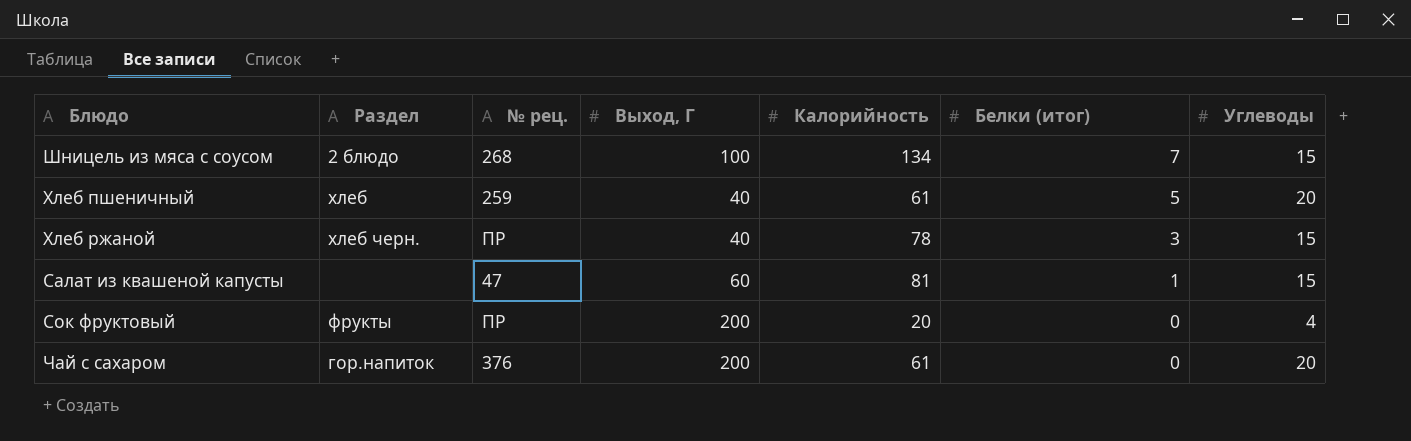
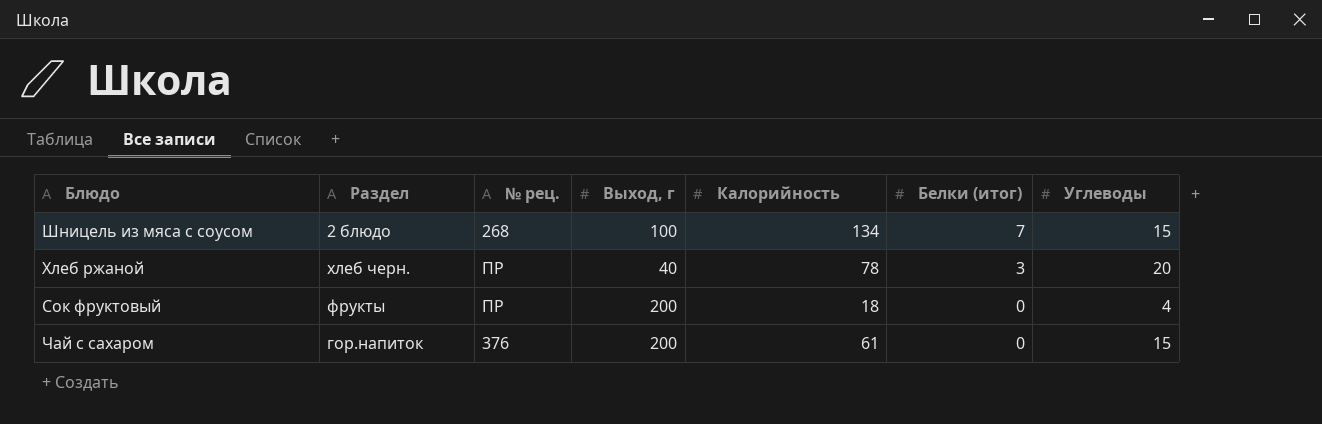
column name: Выход, Г -> Выход, г
row Хлеб пшеничный: хлеб | 259 | 40 | 61 | 5 | 20 -> none
row Салат из квашеной капусты: none | 47 | 60 | 81 | 1 | 15 -> none
Хлеб ржаной | Углеводы: 15 -> 20
Сок фруктовый | Калорийность: 20 -> 18
Чай с сахаром | Углеводы: 20 -> 15

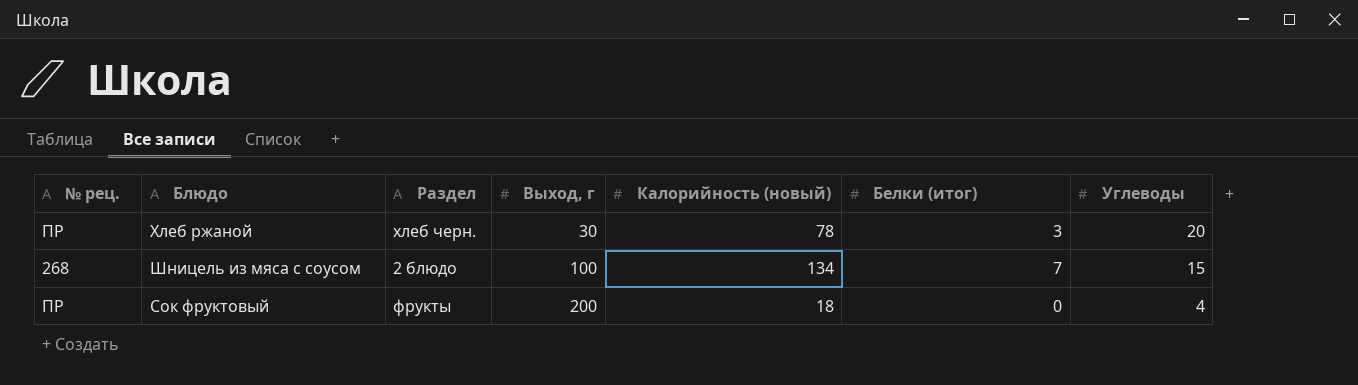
row order: Белки (итог) descending -> Выход, г ascending
column № рец. | position: 3 -> 1
column name: Калорийность -> Калорийность (новый)
row Чай с сахаром: гор.напиток | 376 | 200 | 61 | 0 | 15 -> none
Хлеб ржаной | Выход, г: 40 -> 30

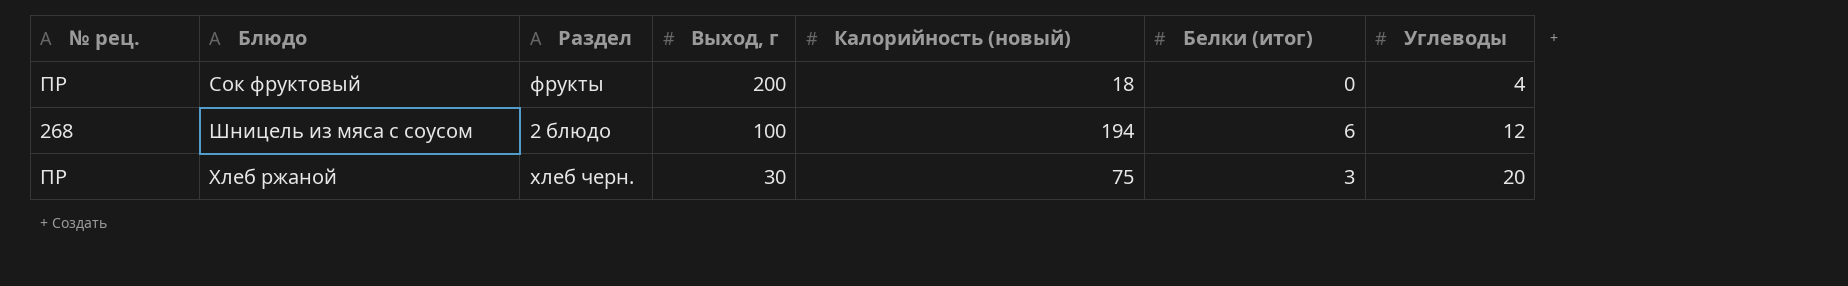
row order: Выход, г ascending -> Выход, г descending
Шницель из мяса с соусом | Калорийность (новый): 134 -> 194
Шницель из мяса с соусом | Белки (итог): 7 -> 6
Шницель из мяса с соусом | Углеводы: 15 -> 12
Хлеб ржаной | Калорийность (новый): 78 -> 75

